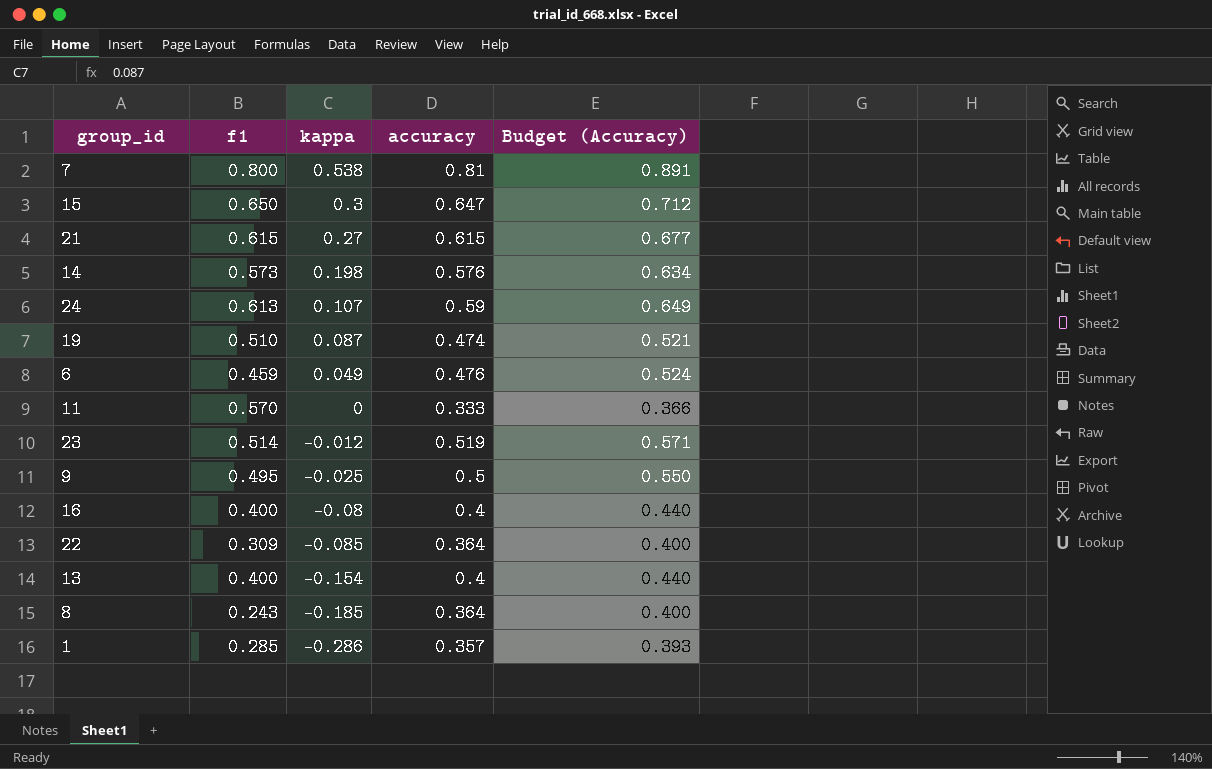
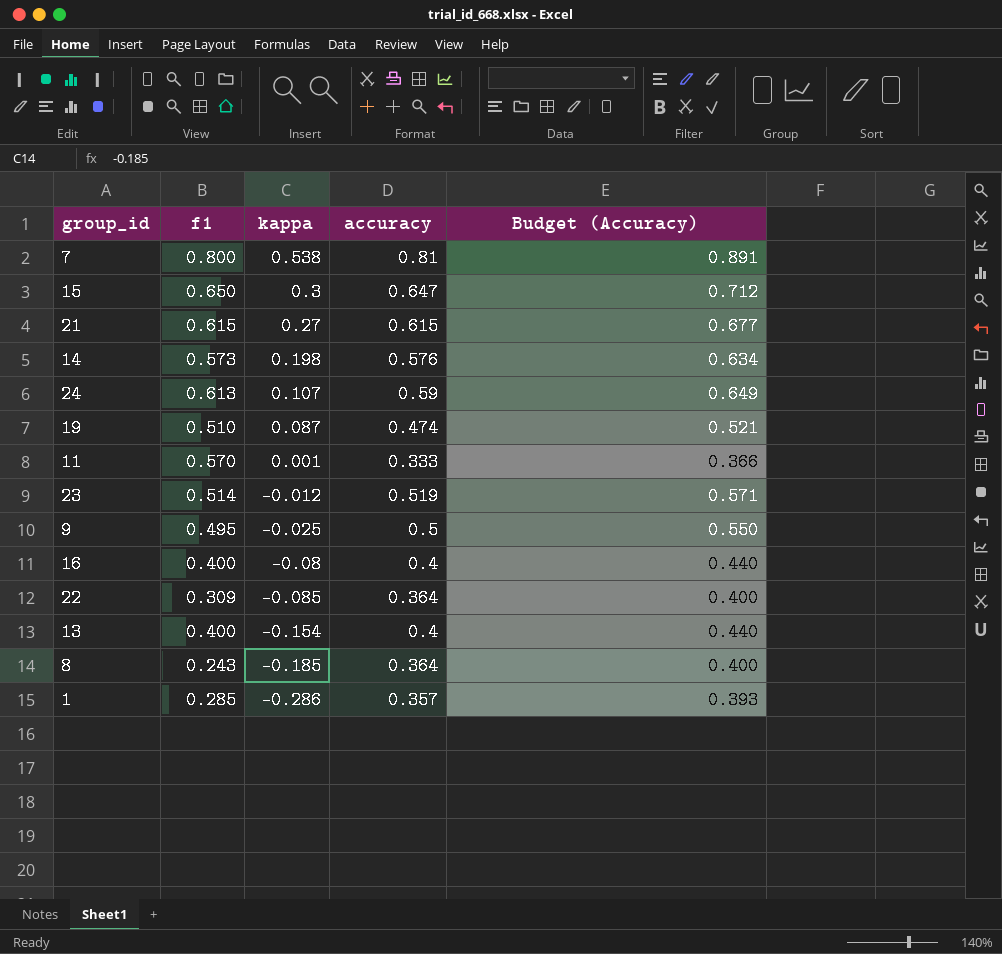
row 6: 0.459 | 0.049 | 0.476 | 0.524 -> none
11 | kappa: 0 -> 0.001

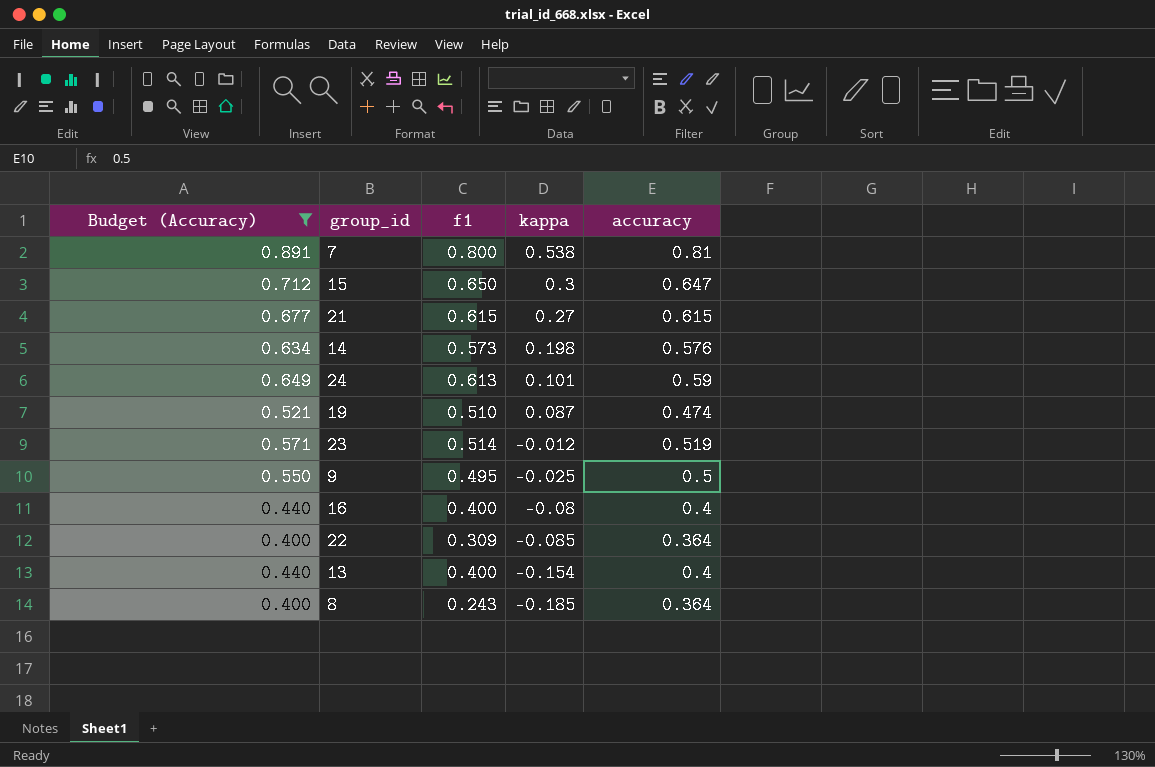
filter: none -> Budget (Accuracy) >= 0.400
column Budget (Accuracy) | position: 5 -> 1
24 | kappa: 0.107 -> 0.101

